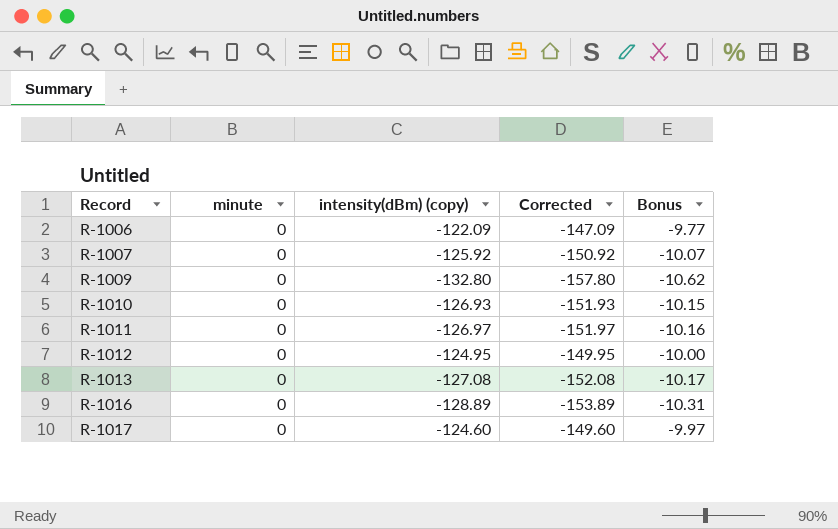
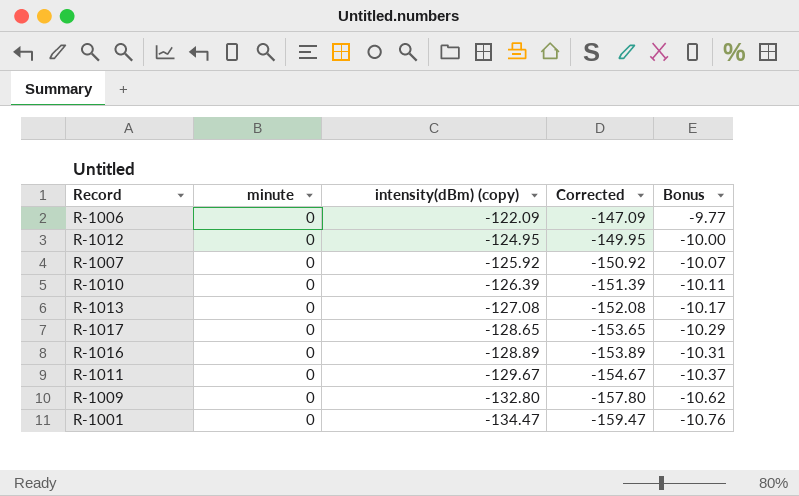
row order: Record ascending -> intensity(dBm) (copy) descending
R-1010 | intensity(dBm) (copy): -126.93 -> -126.39
R-1010 | Corrected: -151.93 -> -151.39
R-1010 | Bonus: -10.15 -> -10.11
R-1017 | intensity(dBm) (copy): -124.60 -> -128.65
R-1017 | Corrected: -149.60 -> -153.65
R-1017 | Bonus: -9.97 -> -10.29
R-1011 | intensity(dBm) (copy): -126.97 -> -129.67
R-1011 | Corrected: -151.97 -> -154.67
R-1011 | Bonus: -10.16 -> -10.37
row R-1001: none -> 0 | -134.47 | -159.47 | -10.76

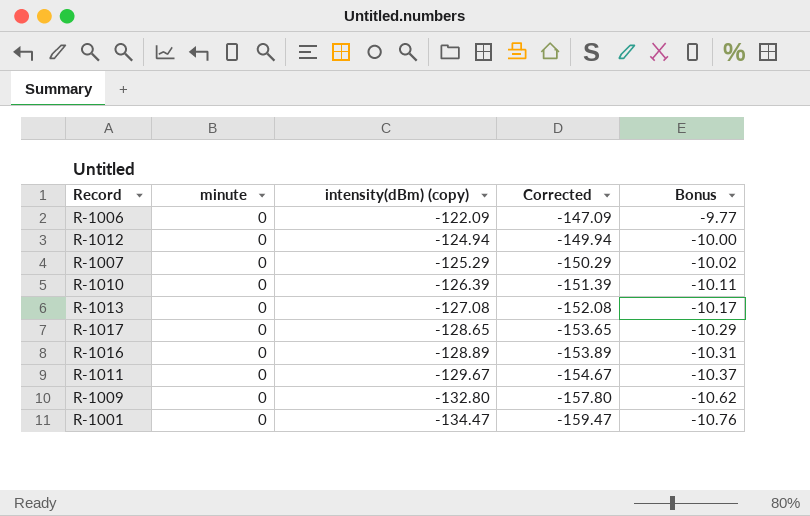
R-1012 | intensity(dBm) (copy): -124.95 -> -124.94
R-1012 | Corrected: -149.95 -> -149.94
R-1007 | intensity(dBm) (copy): -125.92 -> -125.29
R-1007 | Corrected: -150.92 -> -150.29
R-1007 | Bonus: -10.07 -> -10.02

